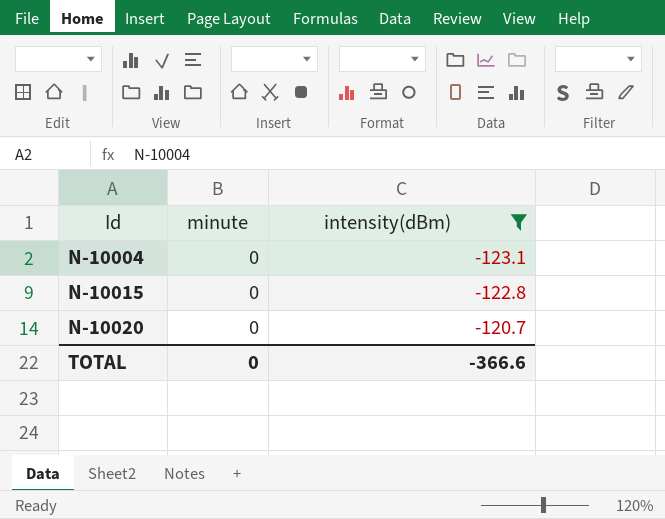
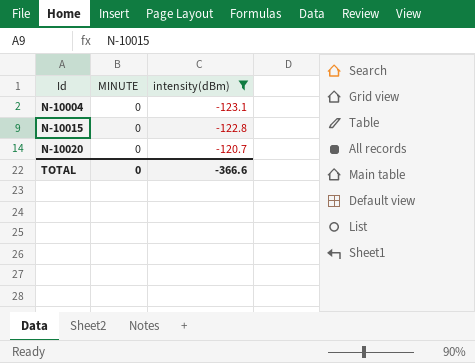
column name: minute -> MINUTE

